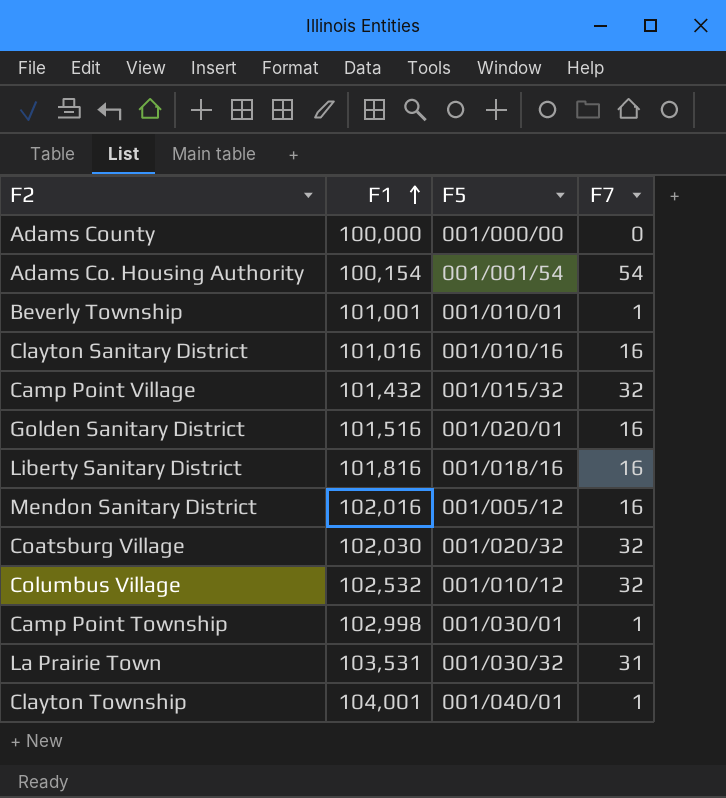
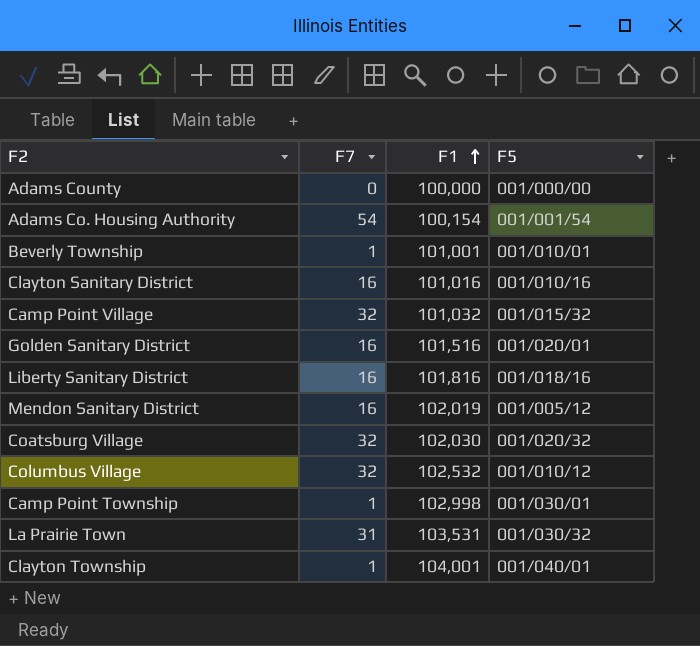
column F7 | position: 4 -> 2
Camp Point Village | F1: 101,432 -> 101,032
Mendon Sanitary District | F1: 102,016 -> 102,019

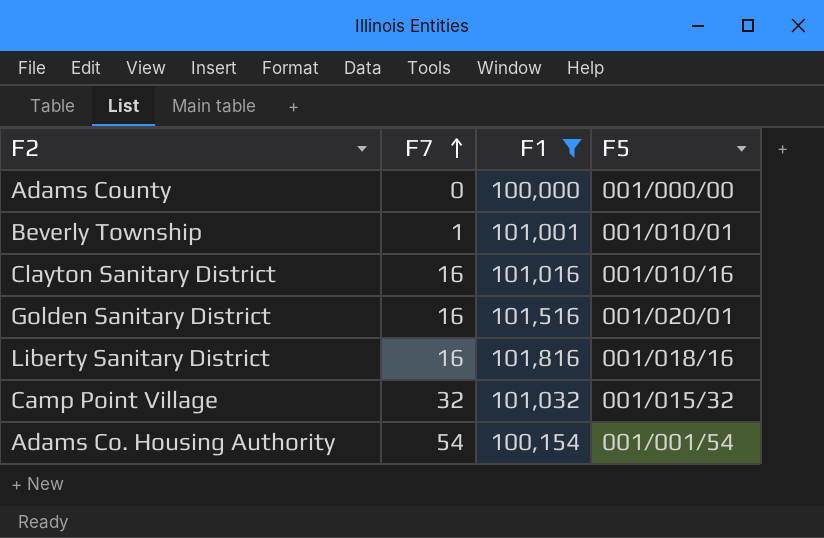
filter: none -> F1 <= 101,816
row order: F1 ascending -> F7 ascending

